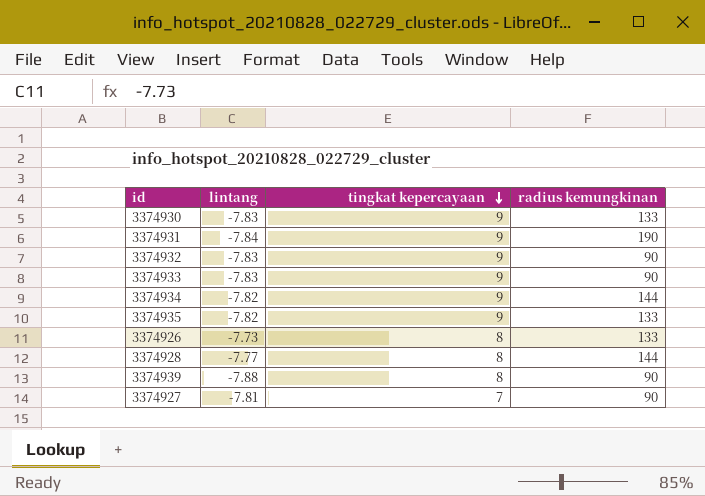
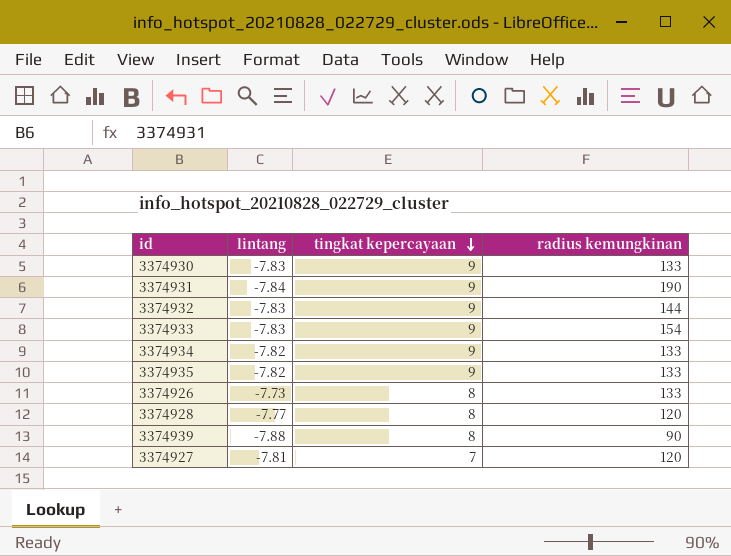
3374932 | radius kemungkinan: 90 -> 144
3374933 | radius kemungkinan: 90 -> 154
3374934 | radius kemungkinan: 144 -> 133
3374928 | radius kemungkinan: 144 -> 120
3374927 | radius kemungkinan: 90 -> 120

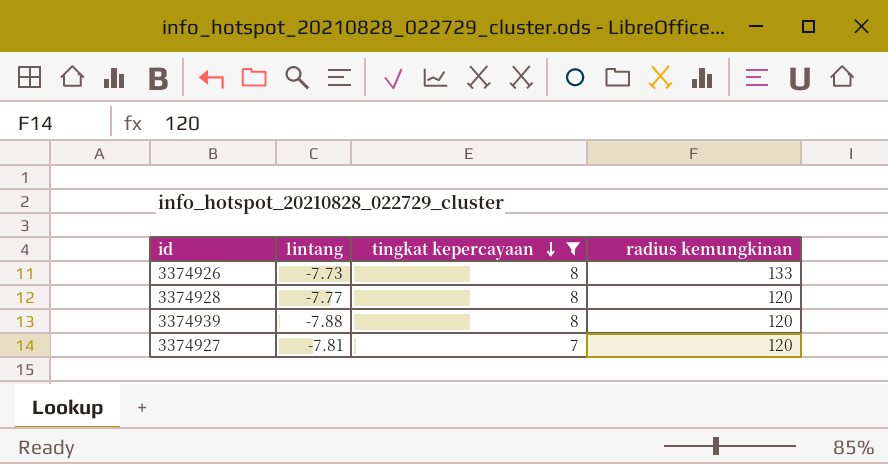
filter: none -> tingkat kepercayaan != 9
3374939 | radius kemungkinan: 90 -> 120

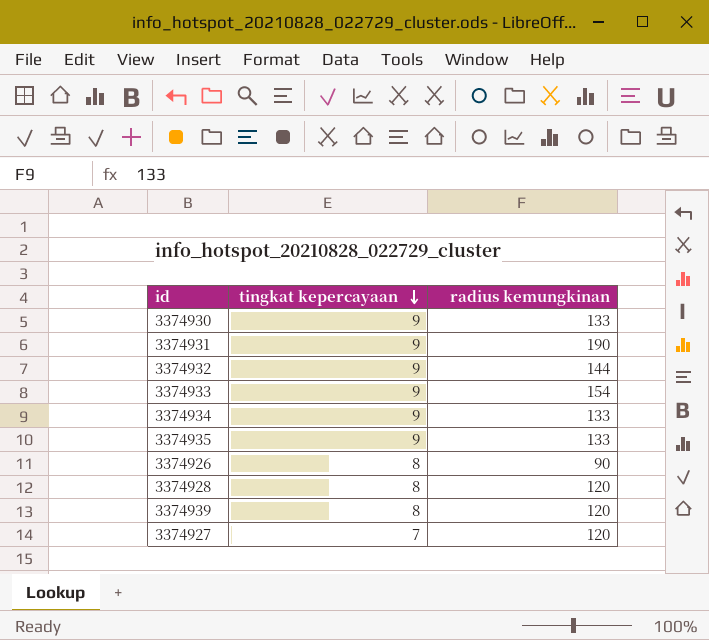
filter: tingkat kepercayaan != 9 -> none
column lintang | position: 2 -> none
3374926 | radius kemungkinan: 133 -> 90

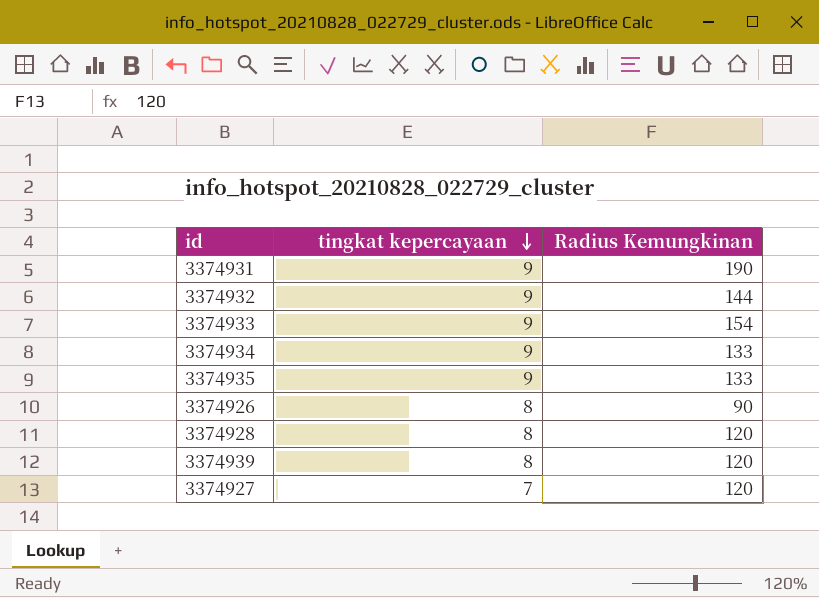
column name: radius kemungkinan -> Radius Kemungkinan
row 3374930: 9 | 133 -> none

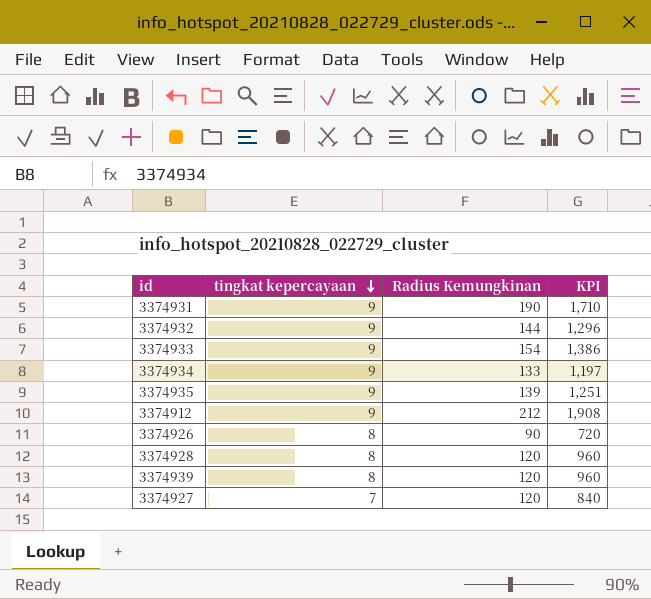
column KPI | formula: none -> [tingkat kepercayaan] * [Radius Kemungkinan]
3374935 | Radius Kemungkinan: 133 -> 139
row 3374912: none -> 9 | 212 | 1,908

